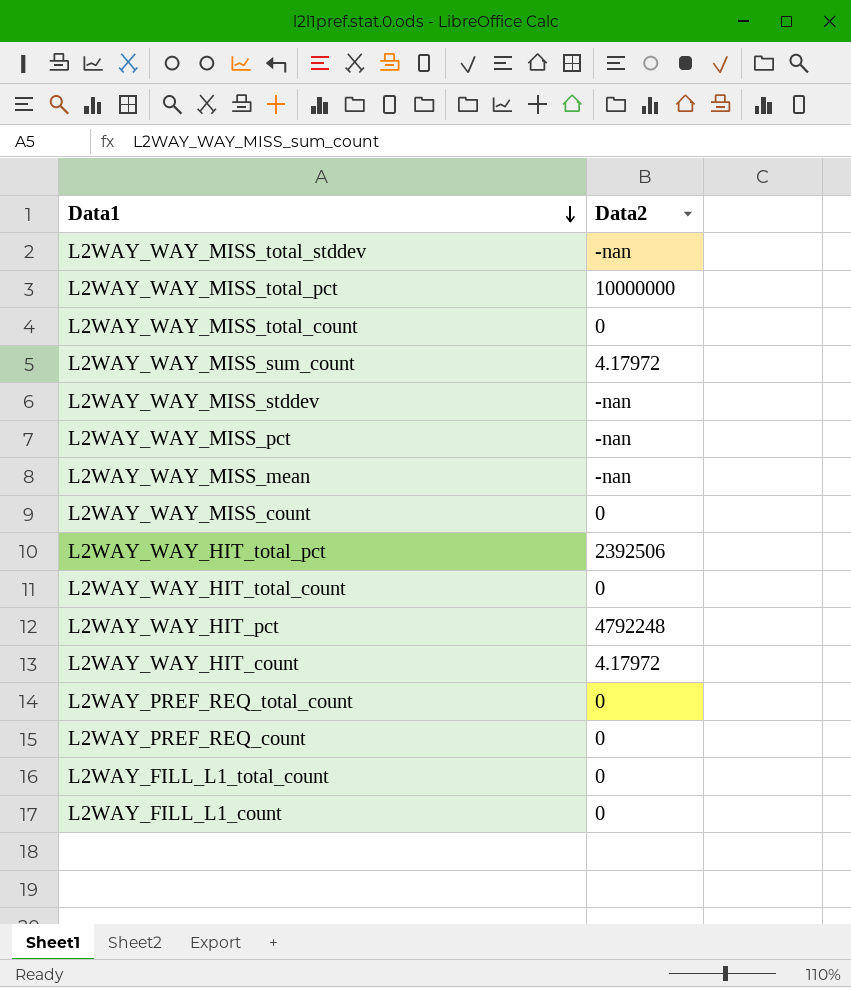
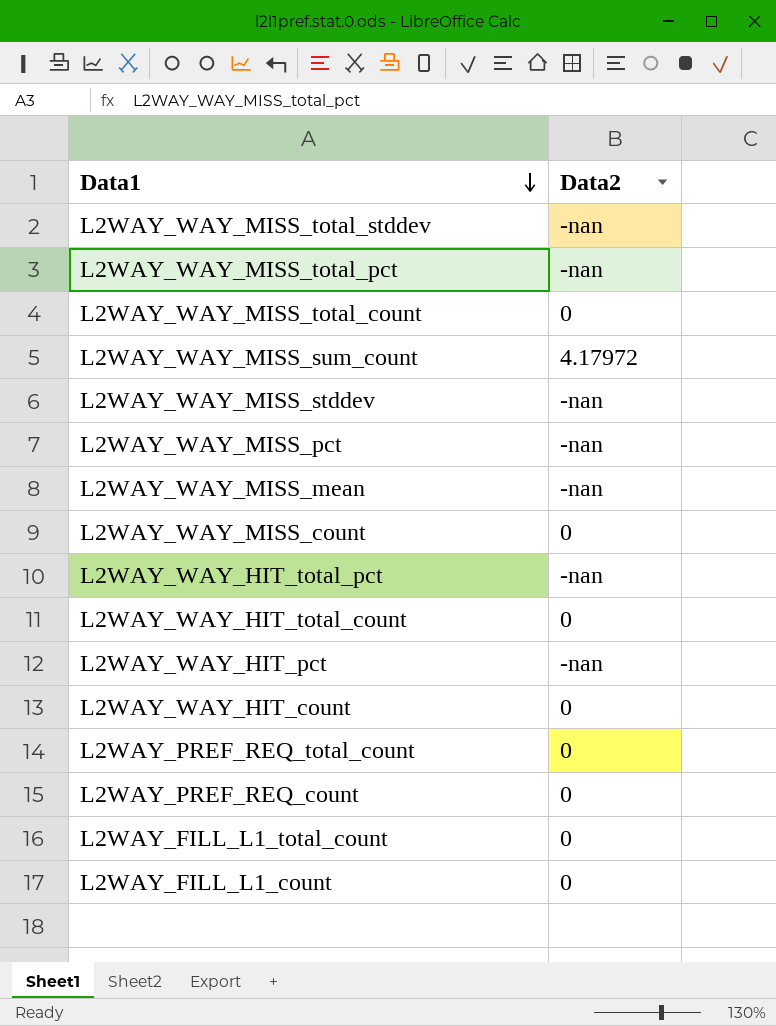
L2WAY_WAY_MISS_total_pct | Data2: 10000000 -> -nan
L2WAY_WAY_HIT_total_pct | Data2: 2392506 -> -nan
L2WAY_WAY_HIT_pct | Data2: 4792248 -> -nan
L2WAY_WAY_HIT_count | Data2: 4.17972 -> 0

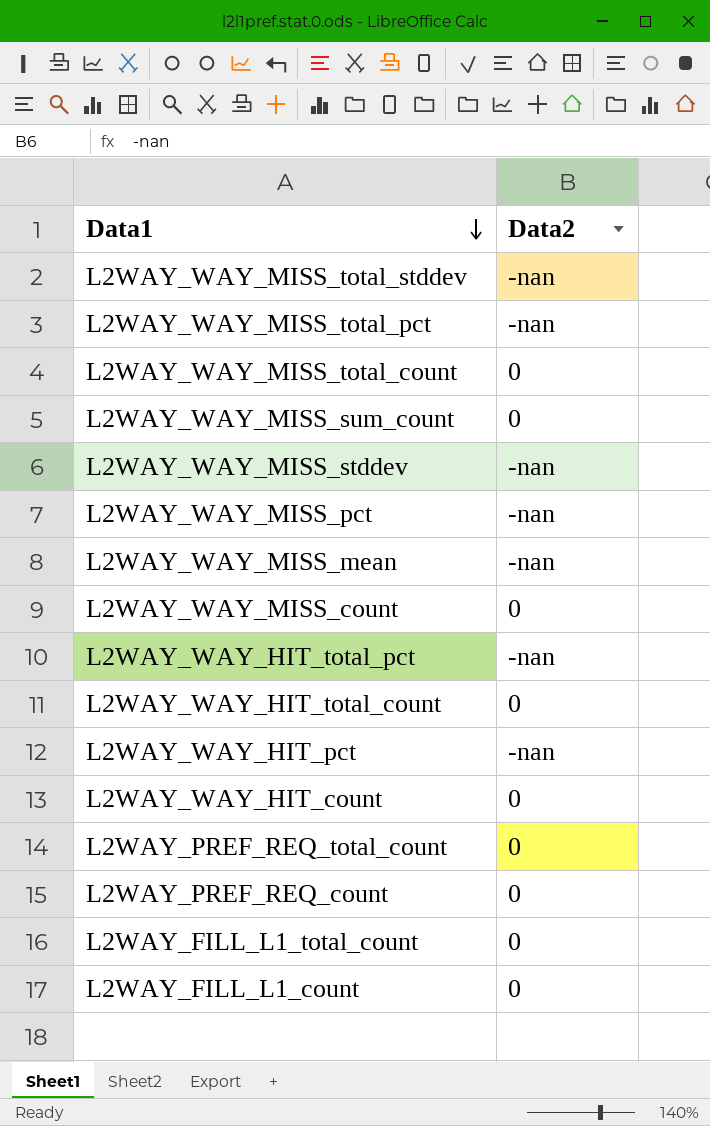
L2WAY_WAY_MISS_sum_count | Data2: 4.17972 -> 0

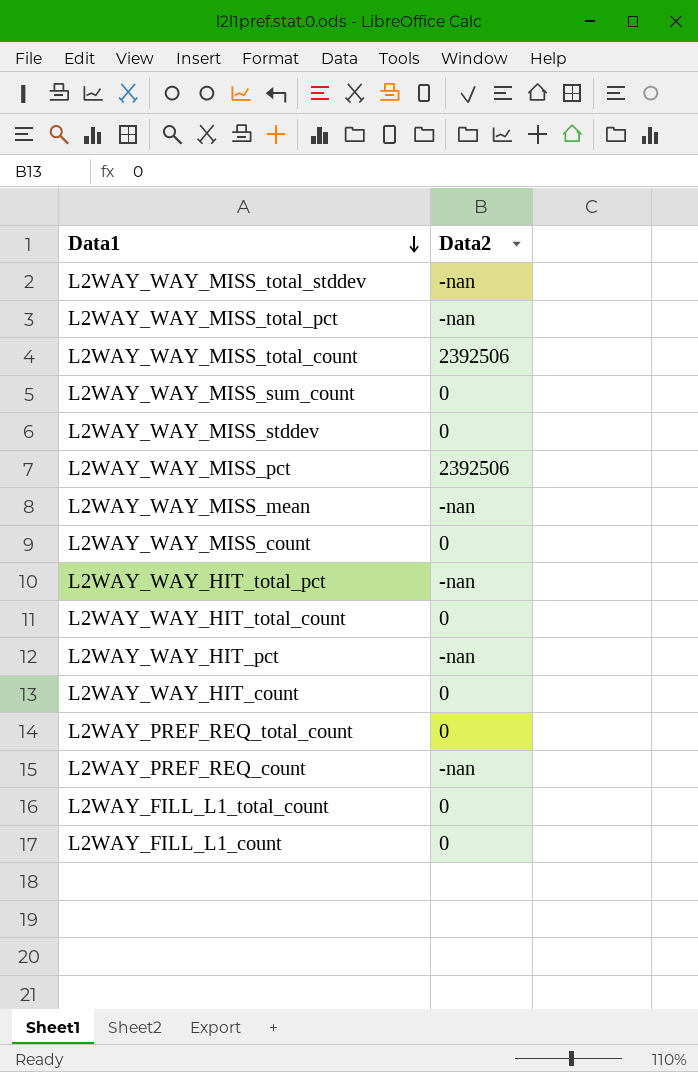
L2WAY_WAY_MISS_total_count | Data2: 0 -> 2392506
L2WAY_WAY_MISS_stddev | Data2: -nan -> 0
L2WAY_WAY_MISS_pct | Data2: -nan -> 2392506
L2WAY_PREF_REQ_count | Data2: 0 -> -nan

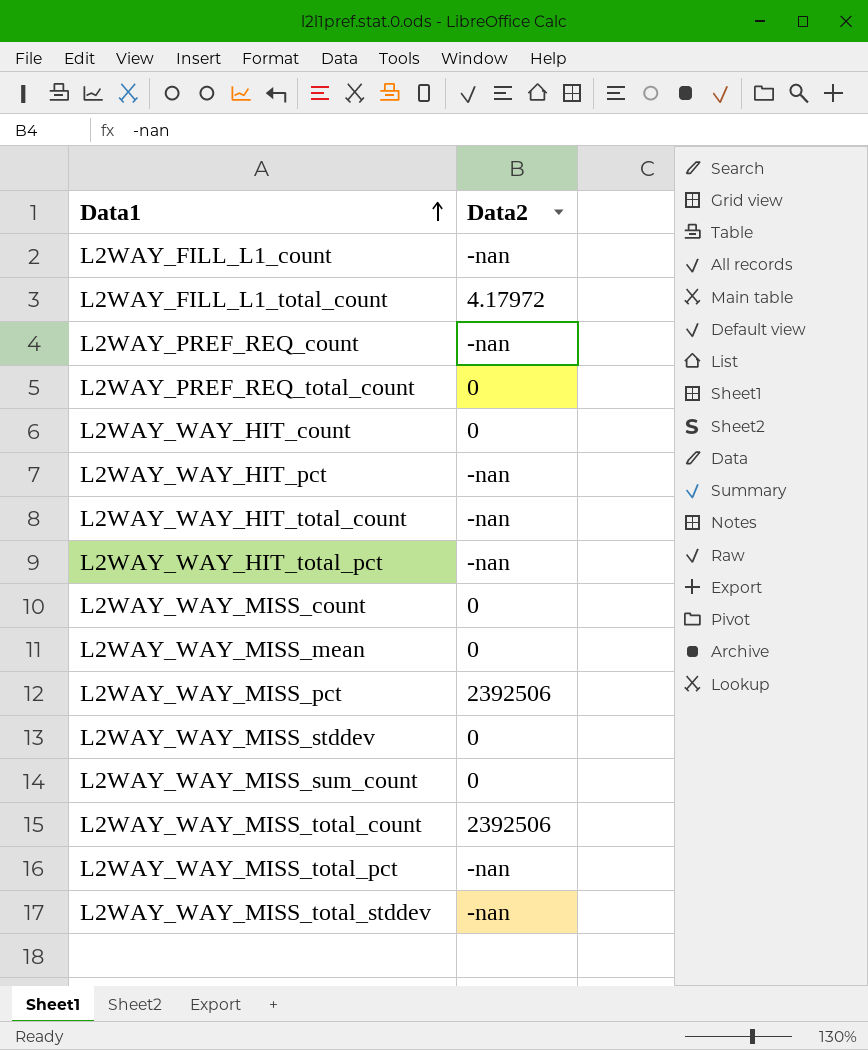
row order: Data1 descending -> Data1 ascending
L2WAY_FILL_L1_count | Data2: 0 -> -nan
L2WAY_FILL_L1_total_count | Data2: 0 -> 4.17972
L2WAY_WAY_HIT_total_count | Data2: 0 -> -nan
L2WAY_WAY_MISS_mean | Data2: -nan -> 0

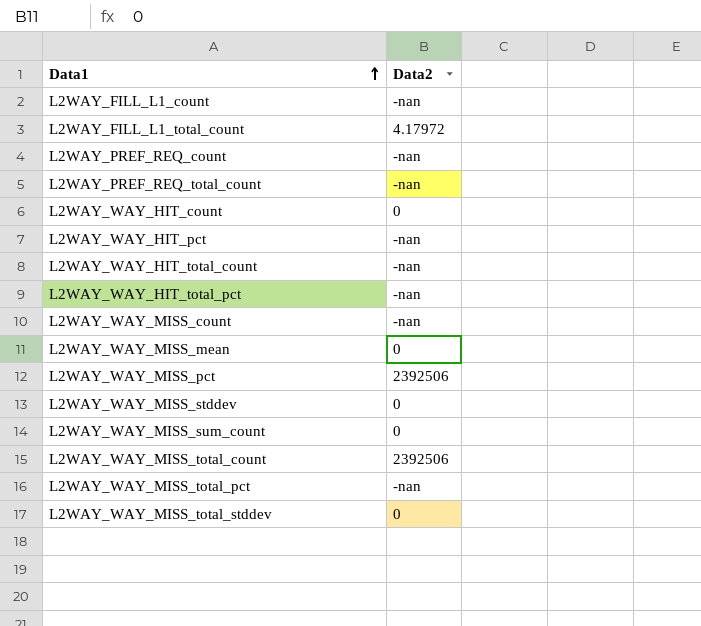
L2WAY_PREF_REQ_total_count | Data2: 0 -> -nan
L2WAY_WAY_MISS_count | Data2: 0 -> -nan
L2WAY_WAY_MISS_total_stddev | Data2: -nan -> 0

